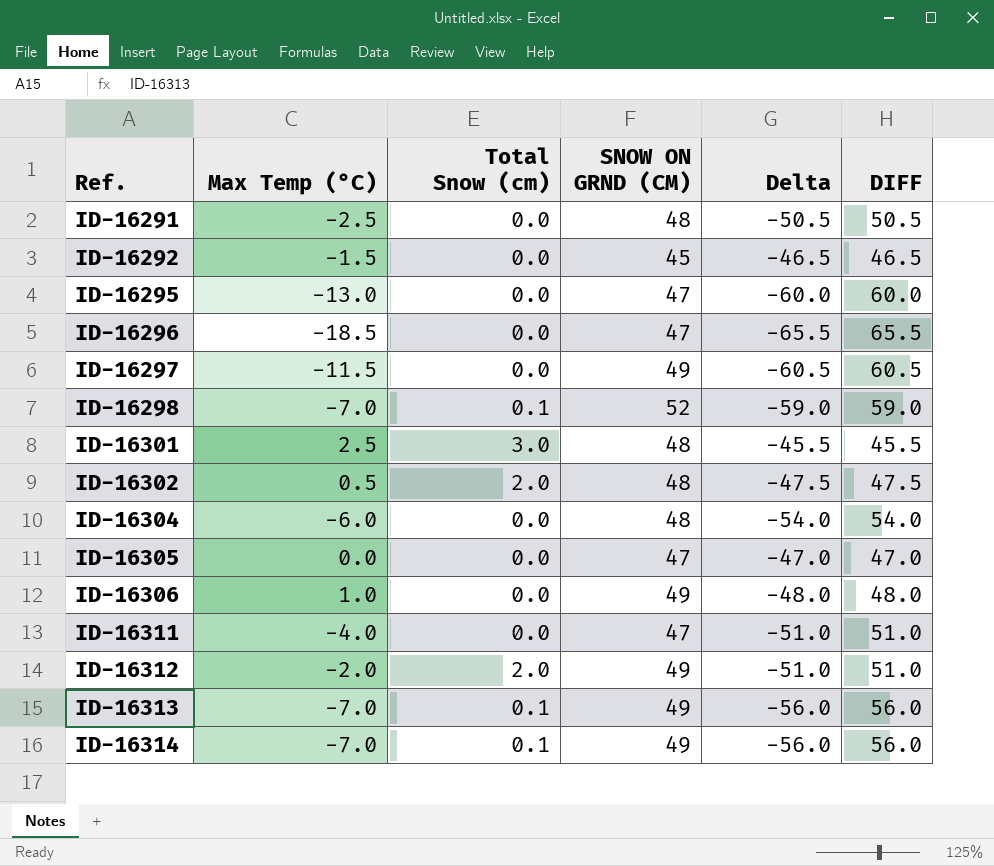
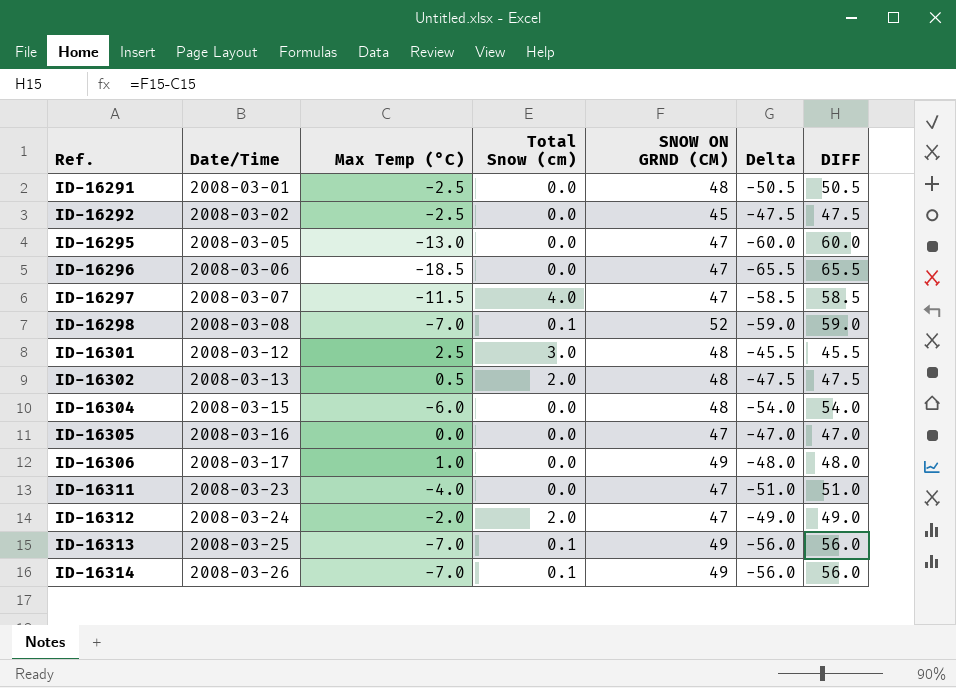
column Date/Time | position: none -> 2
ID-16292 | Max Temp (°C): -1.5 -> -2.5
ID-16292 | Delta: -46.5 -> -47.5
ID-16292 | DIFF: 46.5 -> 47.5
ID-16297 | Total Snow (cm): 0.0 -> 4.0
ID-16297 | SNOW ON GRND (CM): 49 -> 47
ID-16297 | Delta: -60.5 -> -58.5
ID-16297 | DIFF: 60.5 -> 58.5
ID-16312 | SNOW ON GRND (CM): 49 -> 47
ID-16312 | Delta: -51.0 -> -49.0
ID-16312 | DIFF: 51.0 -> 49.0

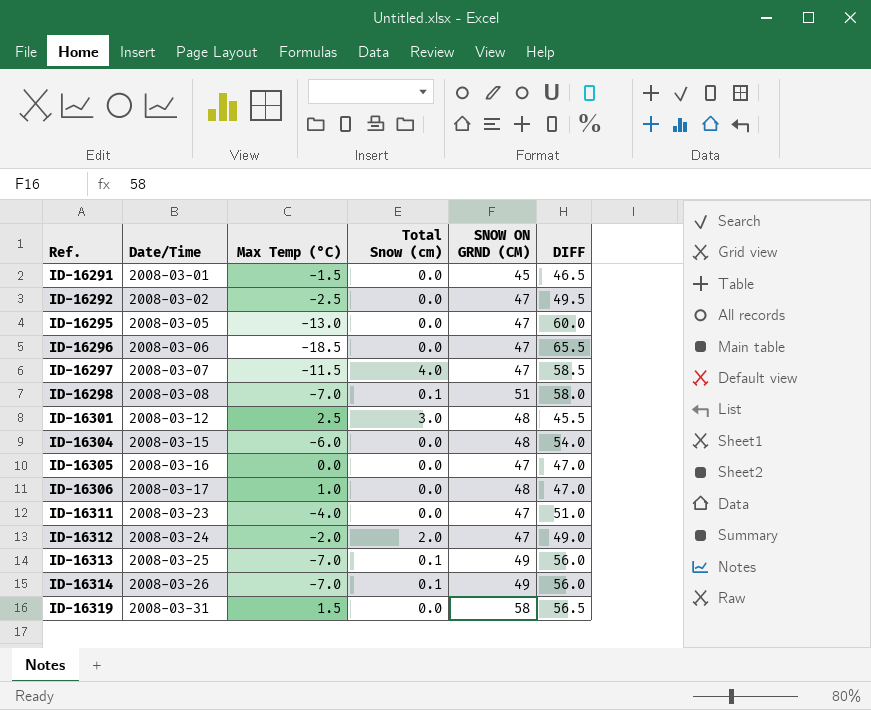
column Delta | formula: [Max Temp (°C)] - [SNOW ON GRND (CM)] -> none
row ID-16302: 2008-03-13 | 0.5 | 2.0 | 48 | -47.5 | 47.5 -> none
ID-16291 | Max Temp (°C): -2.5 -> -1.5
ID-16291 | SNOW ON GRND (CM): 48 -> 45
ID-16291 | DIFF: 50.5 -> 46.5
ID-16292 | SNOW ON GRND (CM): 45 -> 47
ID-16292 | DIFF: 47.5 -> 49.5
ID-16298 | SNOW ON GRND (CM): 52 -> 51
ID-16298 | DIFF: 59.0 -> 58.0
ID-16306 | SNOW ON GRND (CM): 49 -> 48
ID-16306 | DIFF: 48.0 -> 47.0
row ID-16319: none -> 2008-03-31 | 1.5 | 0.0 | 58 | 56.5

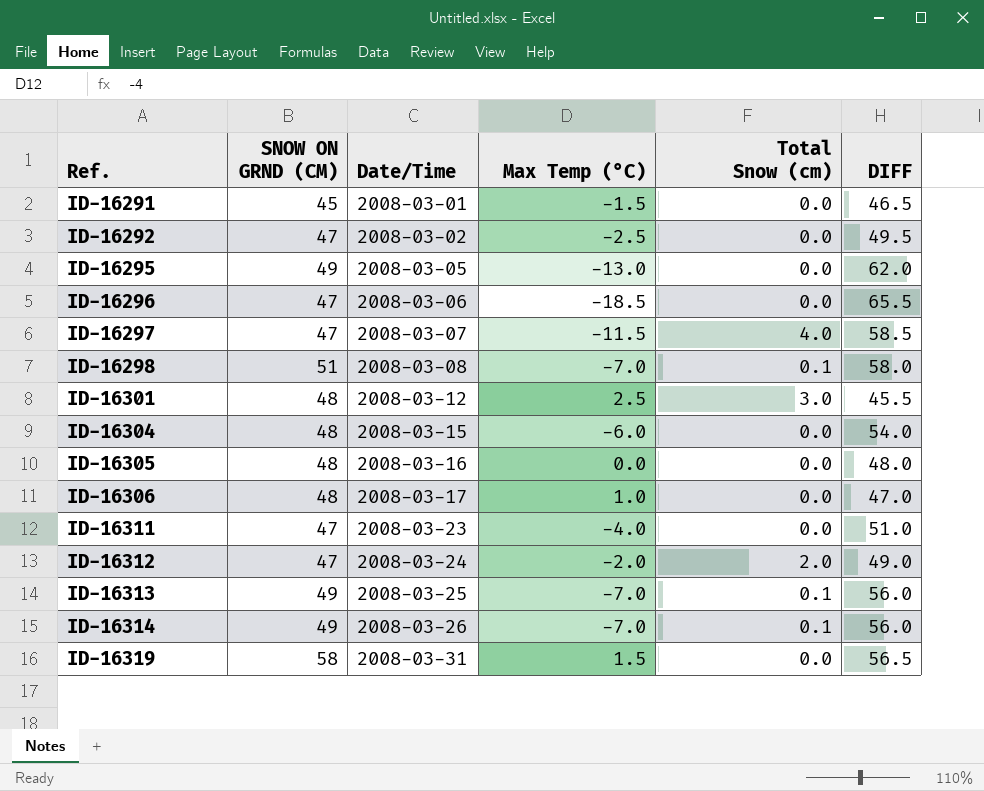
column SNOW ON GRND (CM) | position: 5 -> 2
ID-16295 | SNOW ON GRND (CM): 47 -> 49
ID-16295 | DIFF: 60.0 -> 62.0
ID-16305 | SNOW ON GRND (CM): 47 -> 48
ID-16305 | DIFF: 47.0 -> 48.0

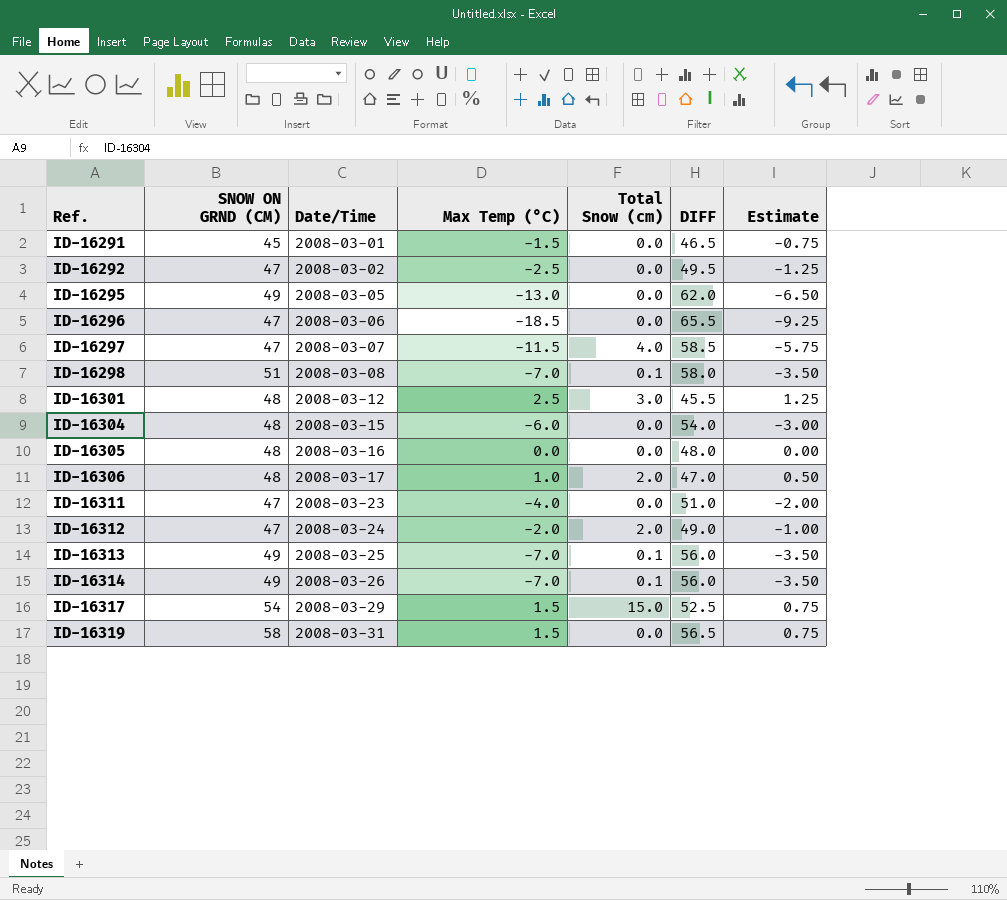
column Estimate | formula: none -> [Max Temp (°C)] * 0.5
ID-16306 | Total Snow (cm): 0.0 -> 2.0
row ID-16317: none -> 54 | 2008-03-29 | 1.5 | 15.0 | 52.5 | 0.75

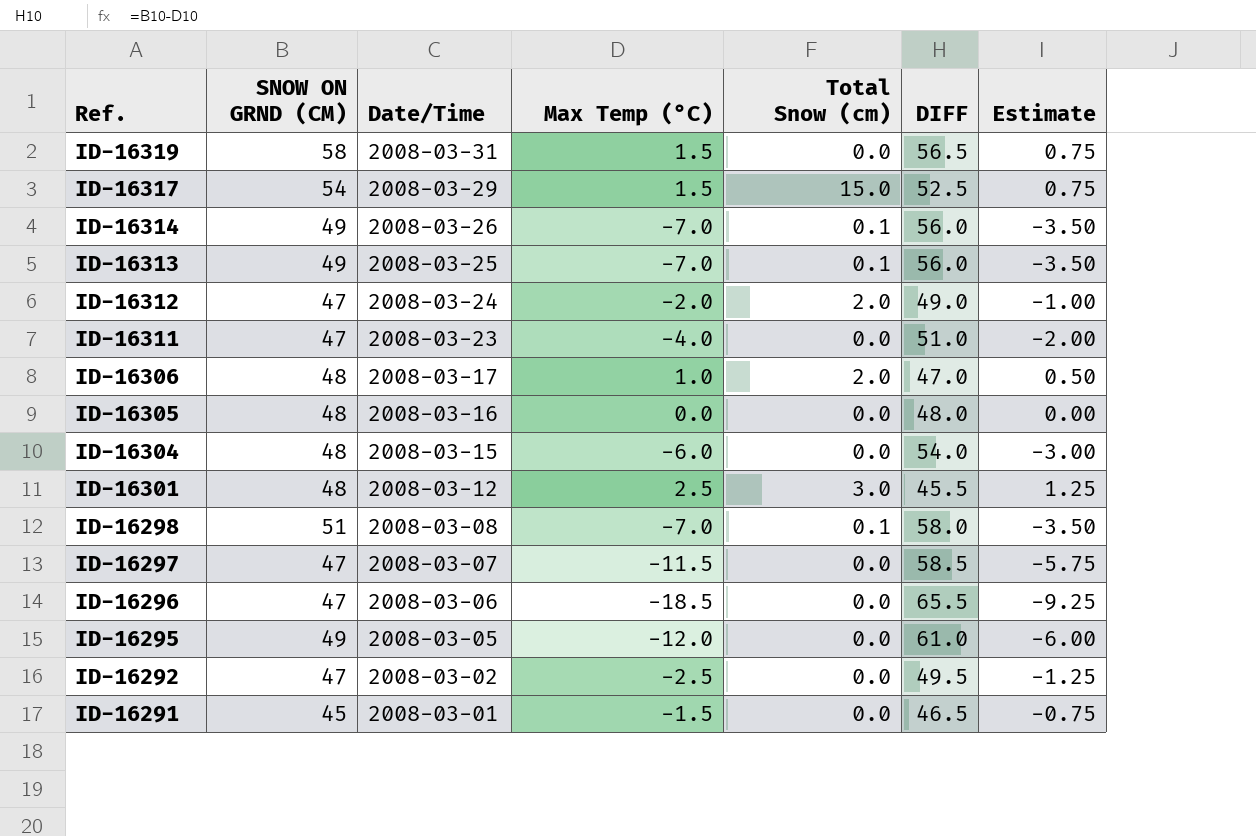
row order: Ref. ascending -> Ref. descending
ID-16297 | Total Snow (cm): 4.0 -> 0.0
ID-16295 | Max Temp (°C): -13.0 -> -12.0
ID-16295 | DIFF: 62.0 -> 61.0
ID-16295 | Estimate: -6.50 -> -6.00

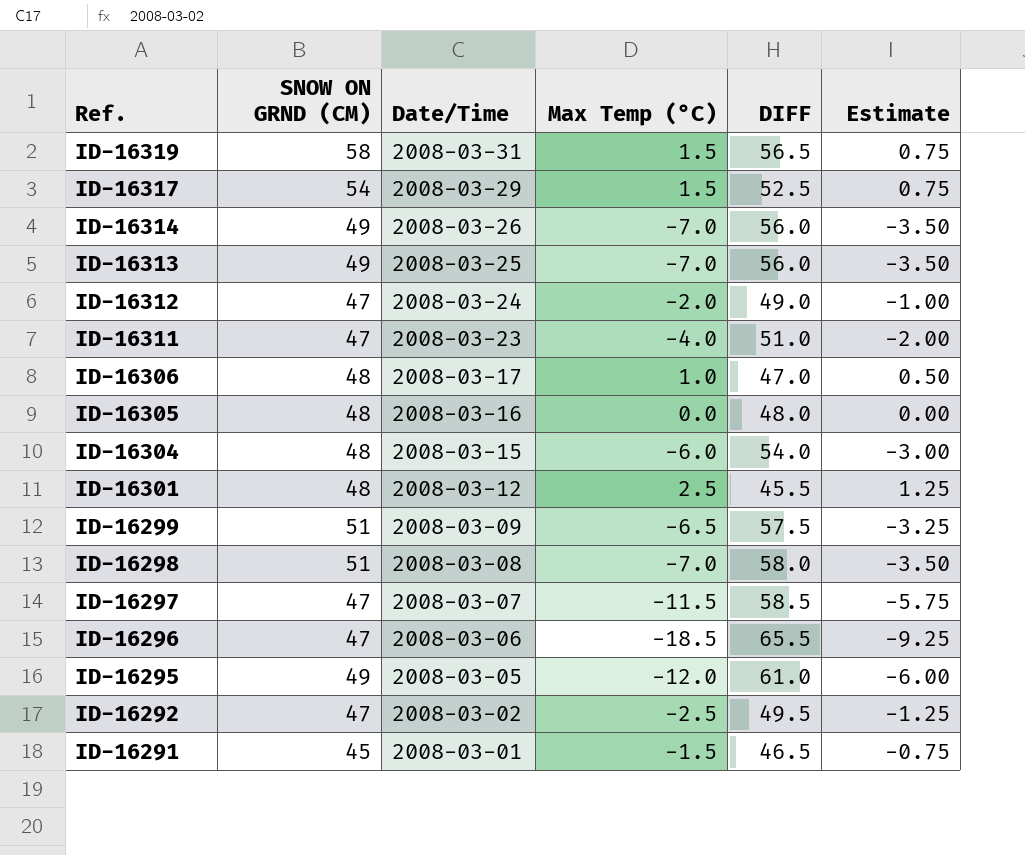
column Total Snow (cm) | position: 5 -> none
row ID-16299: none -> 51 | 2008-03-09 | -6.5 | 57.5 | -3.25

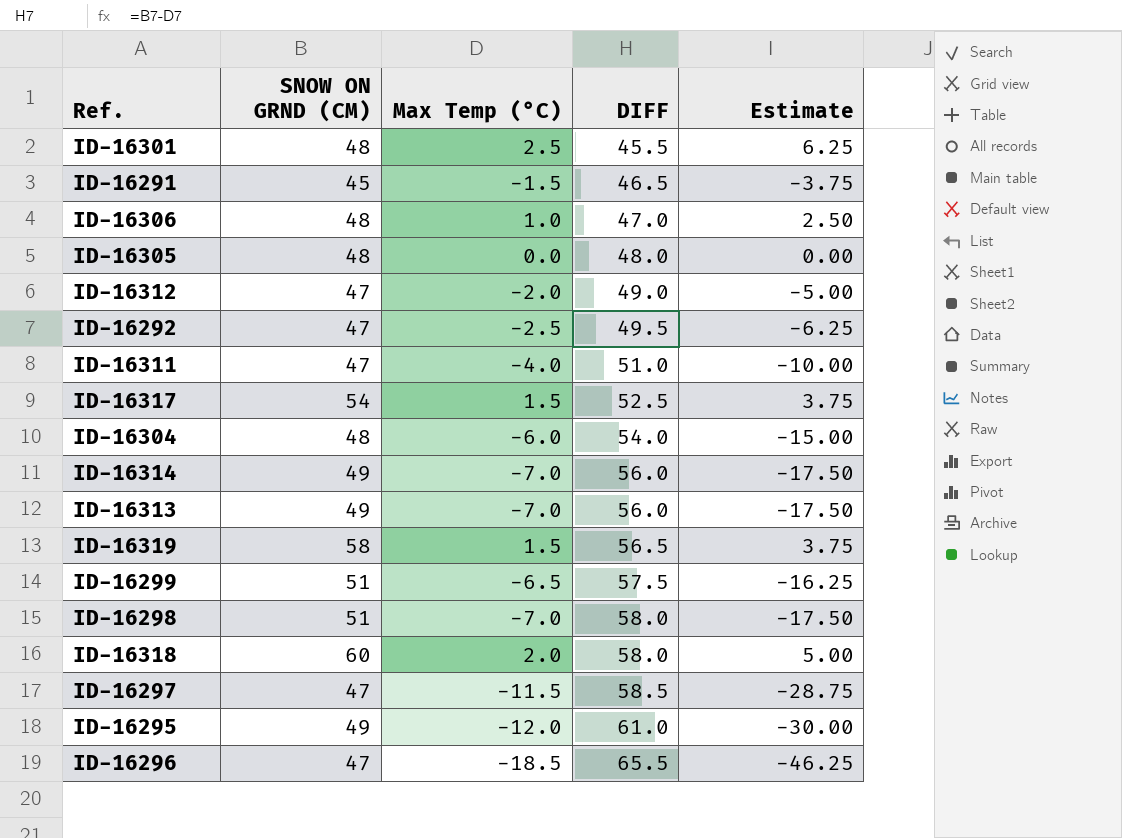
row order: Ref. descending -> DIFF ascending
column Date/Time | position: 3 -> none
column Estimate | formula: [Max Temp (°C)] * 0.5 -> [Max Temp (°C)] * 2.5
row ID-16318: none -> 60 | 2.0 | 58.0 | 5.00

